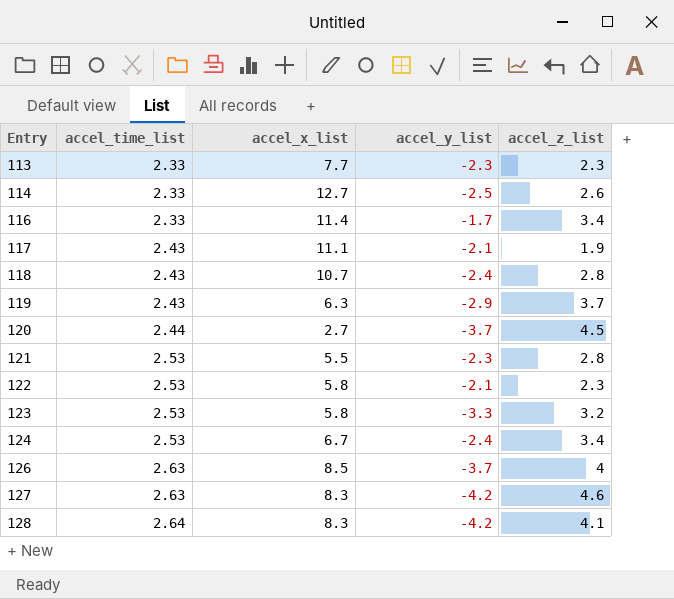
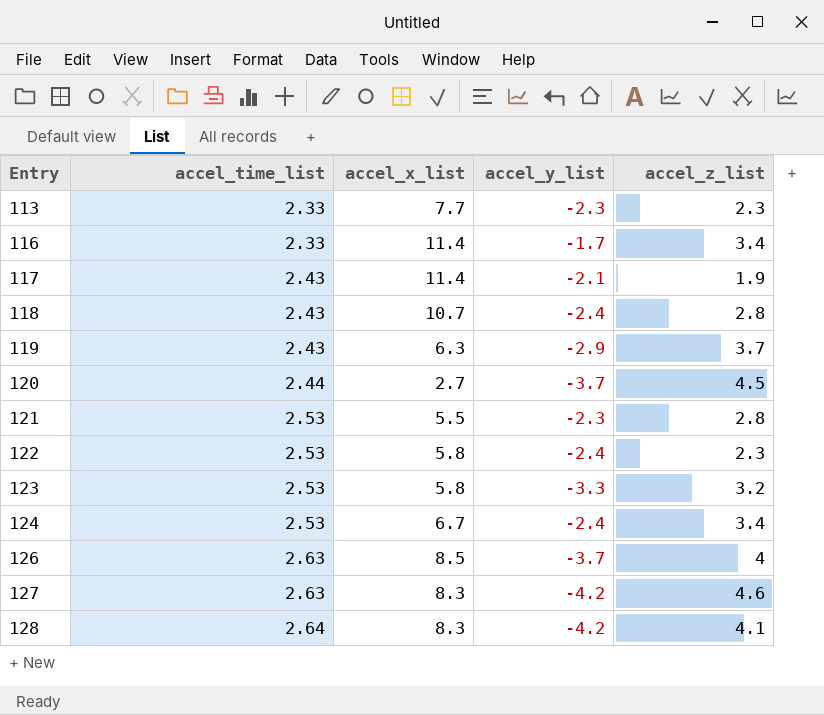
row 114: 2.33 | 12.7 | -2.5 | 2.6 -> none
117 | accel_x_list: 11.1 -> 11.4
122 | accel_y_list: -2.1 -> -2.4

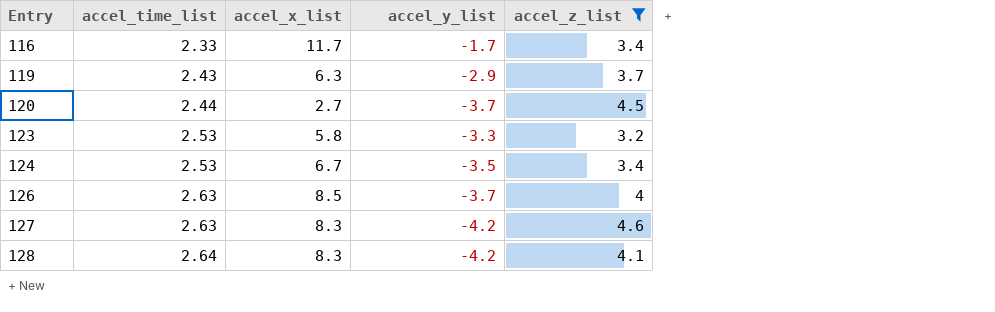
filter: none -> accel_z_list >= 3.2
116 | accel_x_list: 11.4 -> 11.7
124 | accel_y_list: -2.4 -> -3.5

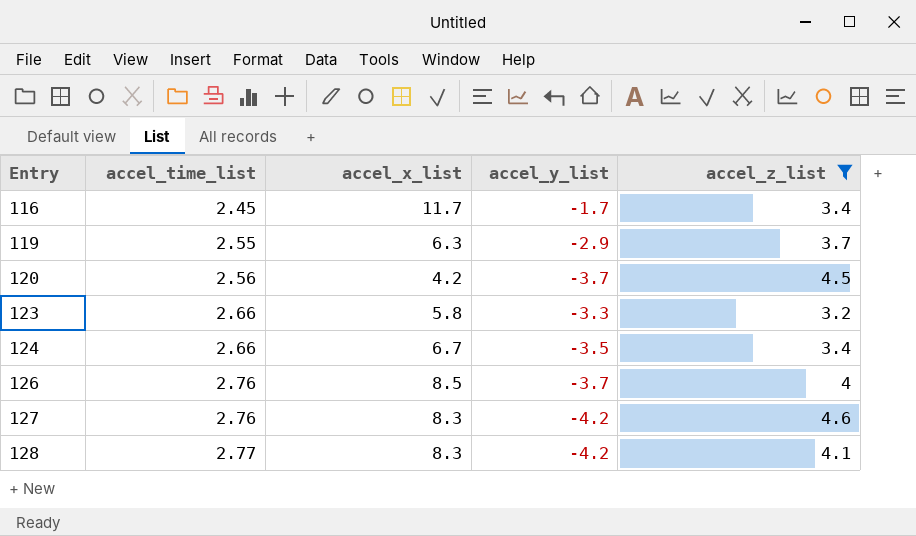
116 | accel_time_list: 2.33 -> 2.45
119 | accel_time_list: 2.43 -> 2.55
120 | accel_time_list: 2.44 -> 2.56
120 | accel_x_list: 2.7 -> 4.2
123 | accel_time_list: 2.53 -> 2.66
124 | accel_time_list: 2.53 -> 2.66
126 | accel_time_list: 2.63 -> 2.76
127 | accel_time_list: 2.63 -> 2.76
128 | accel_time_list: 2.64 -> 2.77

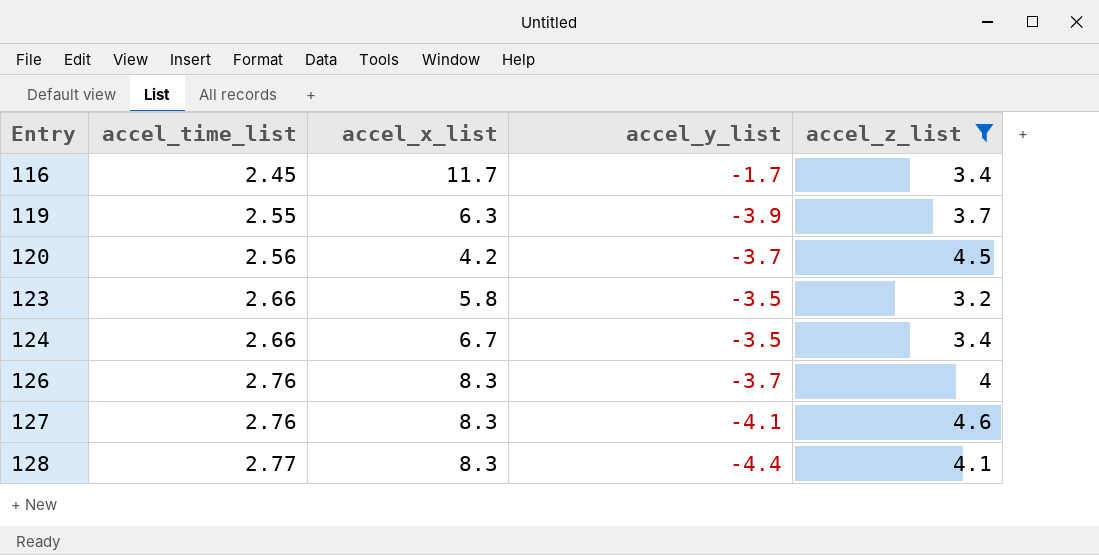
119 | accel_y_list: -2.9 -> -3.9
123 | accel_y_list: -3.3 -> -3.5
126 | accel_x_list: 8.5 -> 8.3
127 | accel_y_list: -4.2 -> -4.1
128 | accel_y_list: -4.2 -> -4.4

